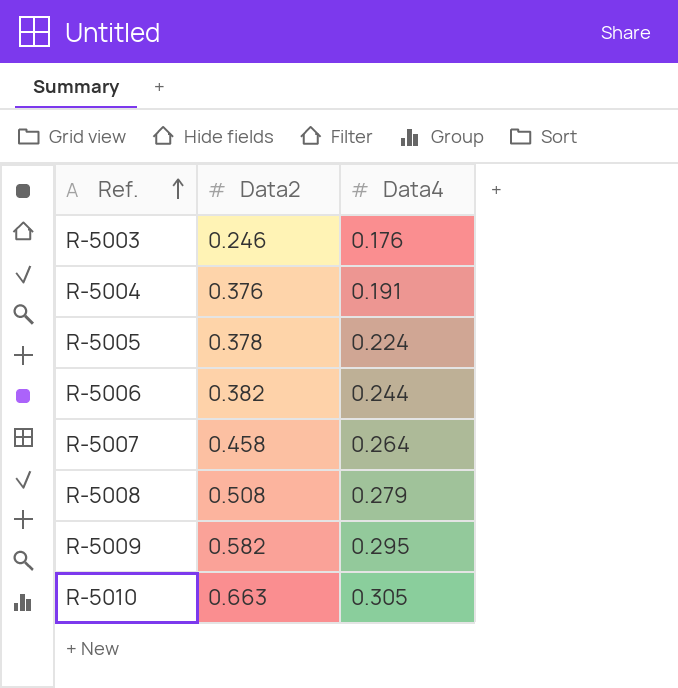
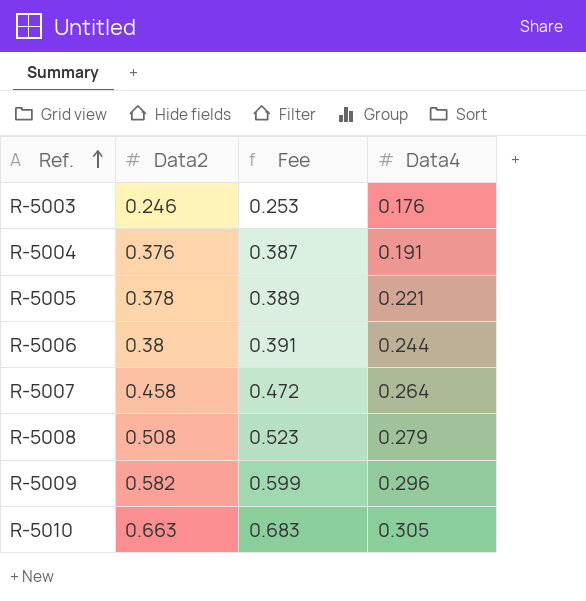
column Fee | formula: none -> [Data2] * 1.03
R-5005 | Data4: 0.224 -> 0.221
R-5006 | Data2: 0.382 -> 0.38
R-5009 | Data4: 0.295 -> 0.296

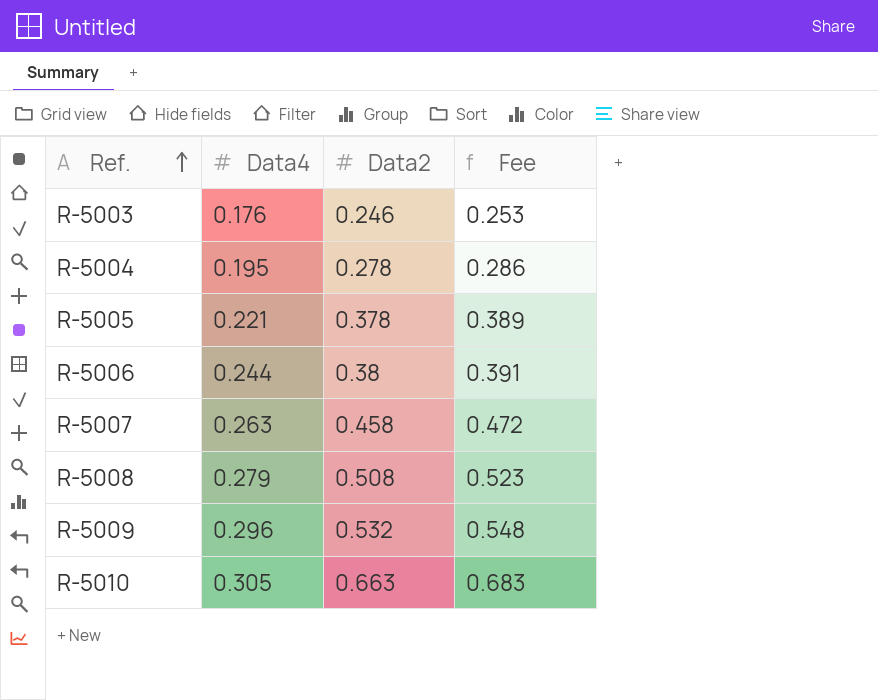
column Data4 | position: 4 -> 2
R-5004 | Data4: 0.191 -> 0.195
R-5004 | Data2: 0.376 -> 0.278
R-5004 | Fee: 0.387 -> 0.286
R-5007 | Data4: 0.264 -> 0.263
R-5009 | Data2: 0.582 -> 0.532
R-5009 | Fee: 0.599 -> 0.548

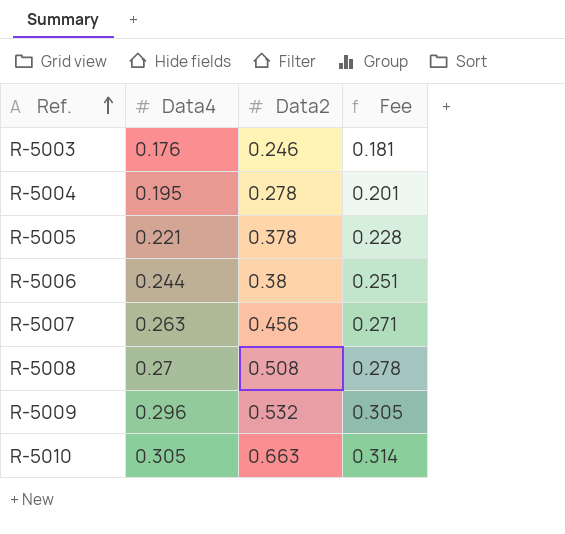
column Fee | formula: [Data2] * 1.03 -> [Data4] * 1.03
R-5007 | Data2: 0.458 -> 0.456
R-5008 | Data4: 0.279 -> 0.27

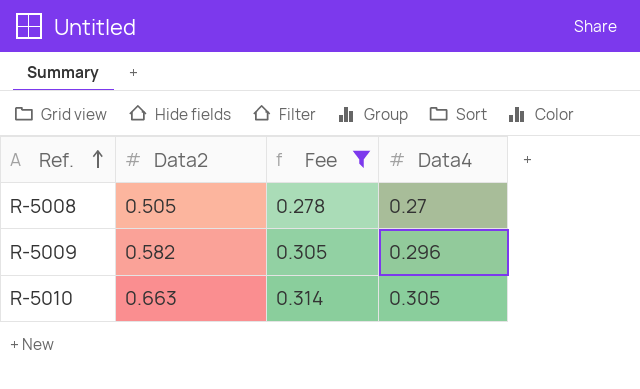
filter: none -> Fee >= 0.278
column Data4 | position: 2 -> 4
R-5008 | Data2: 0.508 -> 0.505
R-5009 | Data2: 0.532 -> 0.582

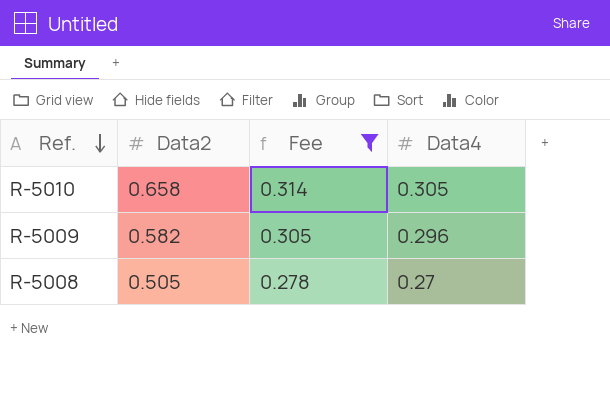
row order: Ref. ascending -> Ref. descending
R-5010 | Data2: 0.663 -> 0.658

